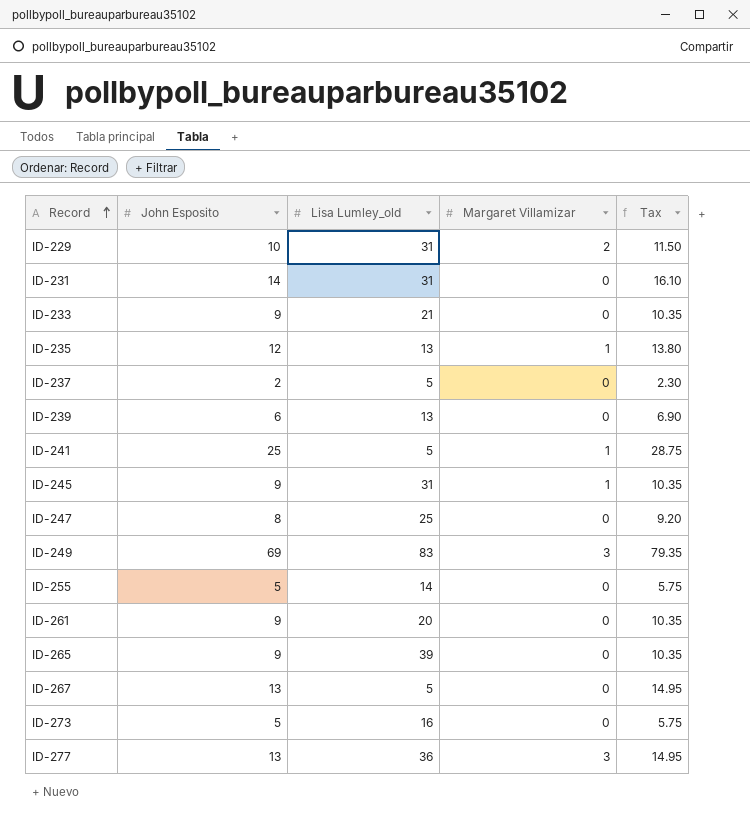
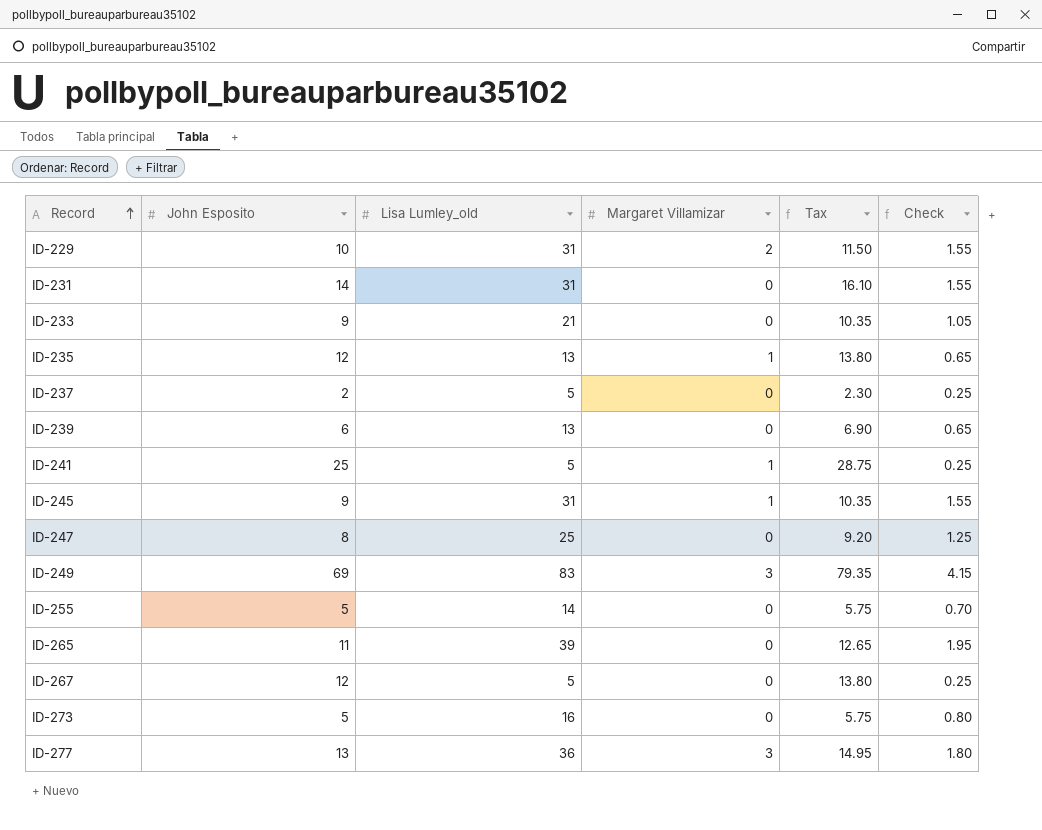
column Check | formula: none -> [Lisa Lumley_old] * 0.05
row ID-261: 9 | 20 | 0 | 10.35 -> none
ID-265 | John Esposito: 9 -> 11
ID-265 | Tax: 10.35 -> 12.65
ID-267 | John Esposito: 13 -> 12
ID-267 | Tax: 14.95 -> 13.80

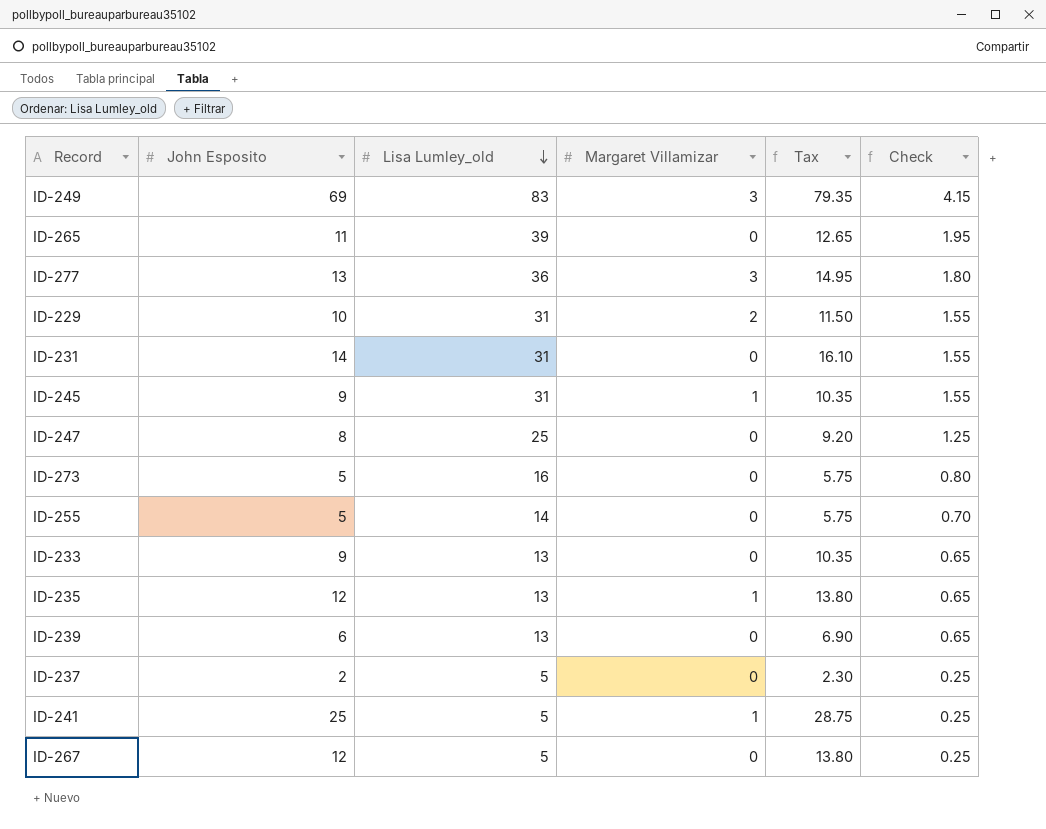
row order: Record ascending -> Lisa Lumley_old descending
ID-233 | Lisa Lumley_old: 21 -> 13
ID-233 | Check: 1.05 -> 0.65

